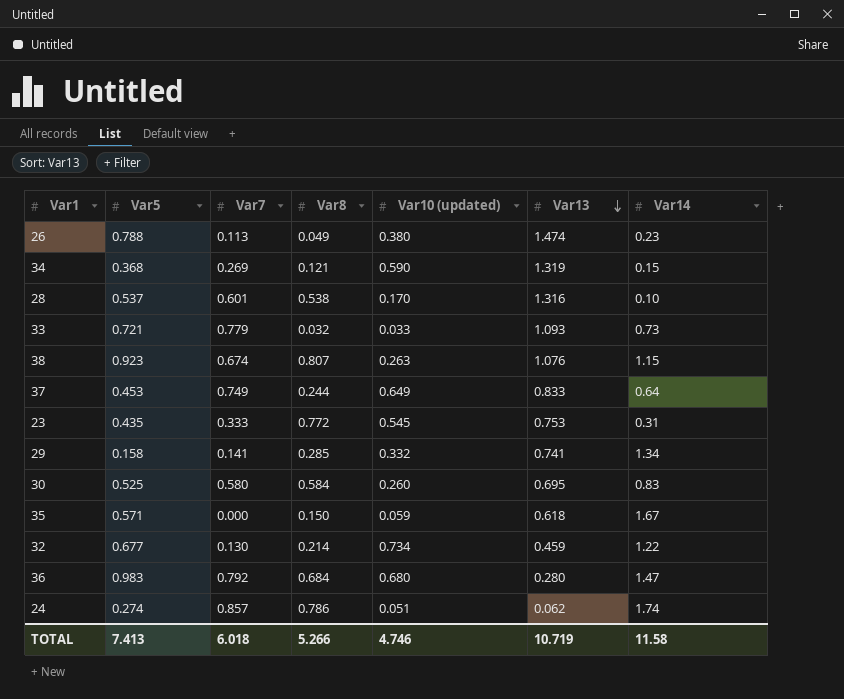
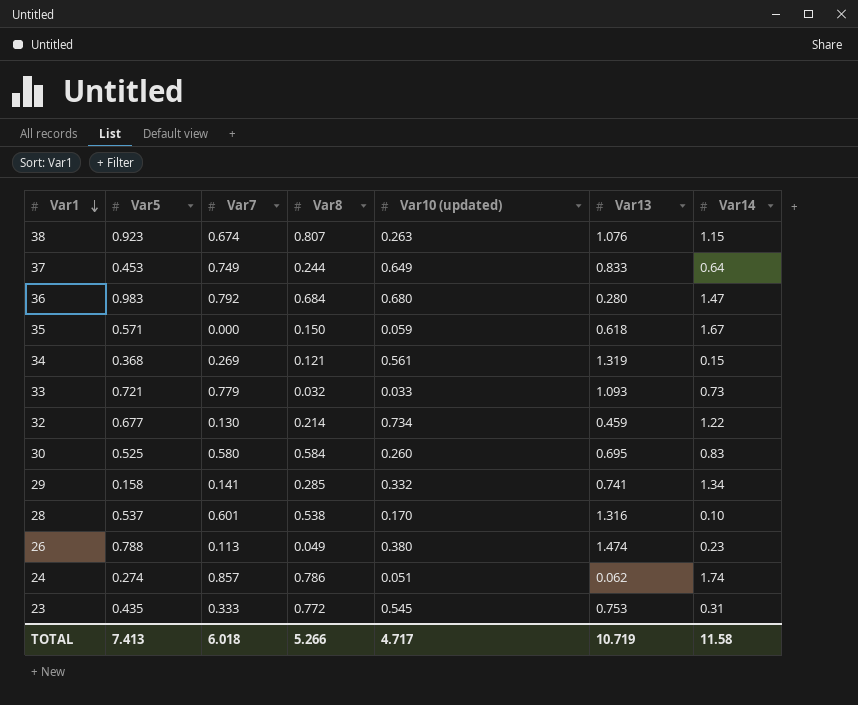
row order: Var13 descending -> Var1 descending
34 | Var10 (updated): 0.590 -> 0.561
TOTAL | Var10 (updated): 4.746 -> 4.717

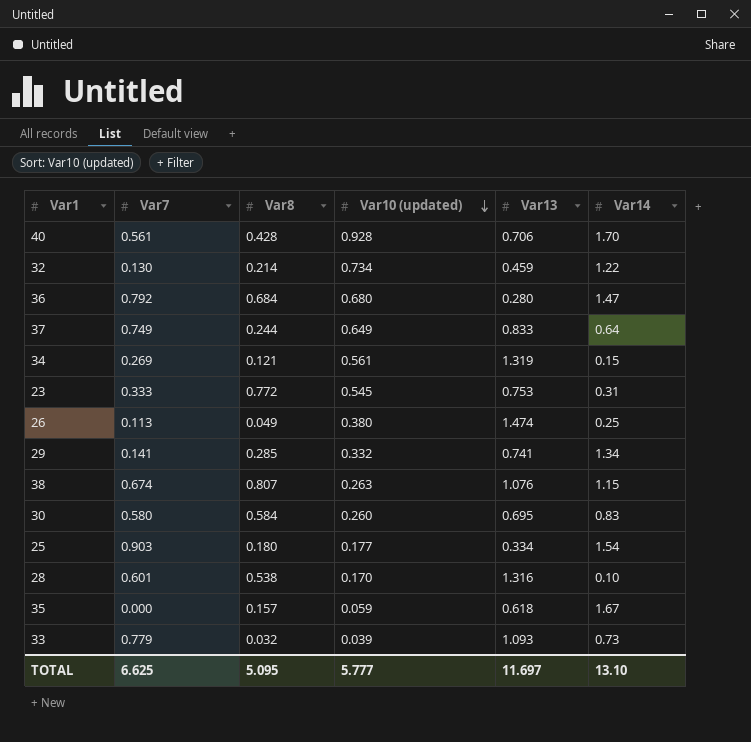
row order: Var1 descending -> Var10 (updated) descending
column Var5 | position: 2 -> none
row 24: 0.274 | 0.857 | 0.786 | 0.051 | 0.062 | 1.74 -> none
row 40: none -> 0.561 | 0.428 | 0.928 | 0.706 | 1.70
26 | Var14: 0.23 -> 0.25
row 25: none -> 0.903 | 0.180 | 0.177 | 0.334 | 1.54
35 | Var8: 0.150 -> 0.157
33 | Var10 (updated): 0.033 -> 0.039
TOTAL | Var7: 6.018 -> 6.625
TOTAL | Var8: 5.266 -> 5.095
TOTAL | Var10 (updated): 4.717 -> 5.777
TOTAL | Var13: 10.719 -> 11.697
TOTAL | Var14: 11.58 -> 13.10

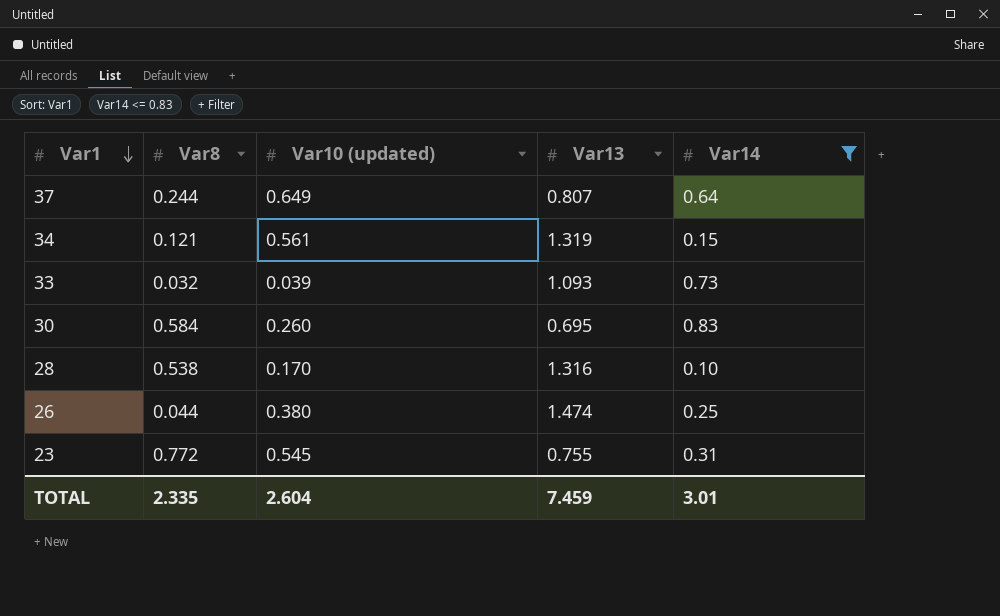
filter: none -> Var14 <= 0.83
row order: Var10 (updated) descending -> Var1 descending
column Var7 | position: 2 -> none
37 | Var13: 0.833 -> 0.807
26 | Var8: 0.049 -> 0.044
23 | Var13: 0.753 -> 0.755
TOTAL | Var8: 5.095 -> 2.335
TOTAL | Var10 (updated): 5.777 -> 2.604
TOTAL | Var13: 11.697 -> 7.459
TOTAL | Var14: 13.10 -> 3.01

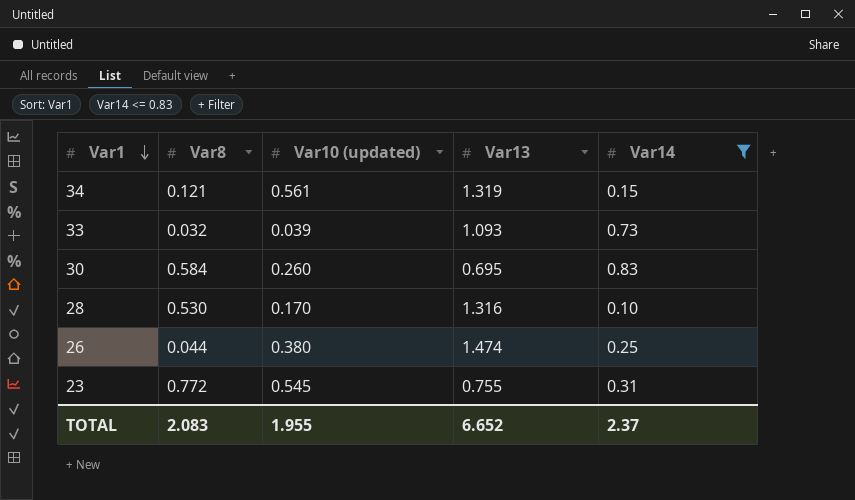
row 37: 0.244 | 0.649 | 0.807 | 0.64 -> none
28 | Var8: 0.538 -> 0.530
TOTAL | Var8: 2.335 -> 2.083
TOTAL | Var10 (updated): 2.604 -> 1.955
TOTAL | Var13: 7.459 -> 6.652
TOTAL | Var14: 3.01 -> 2.37

